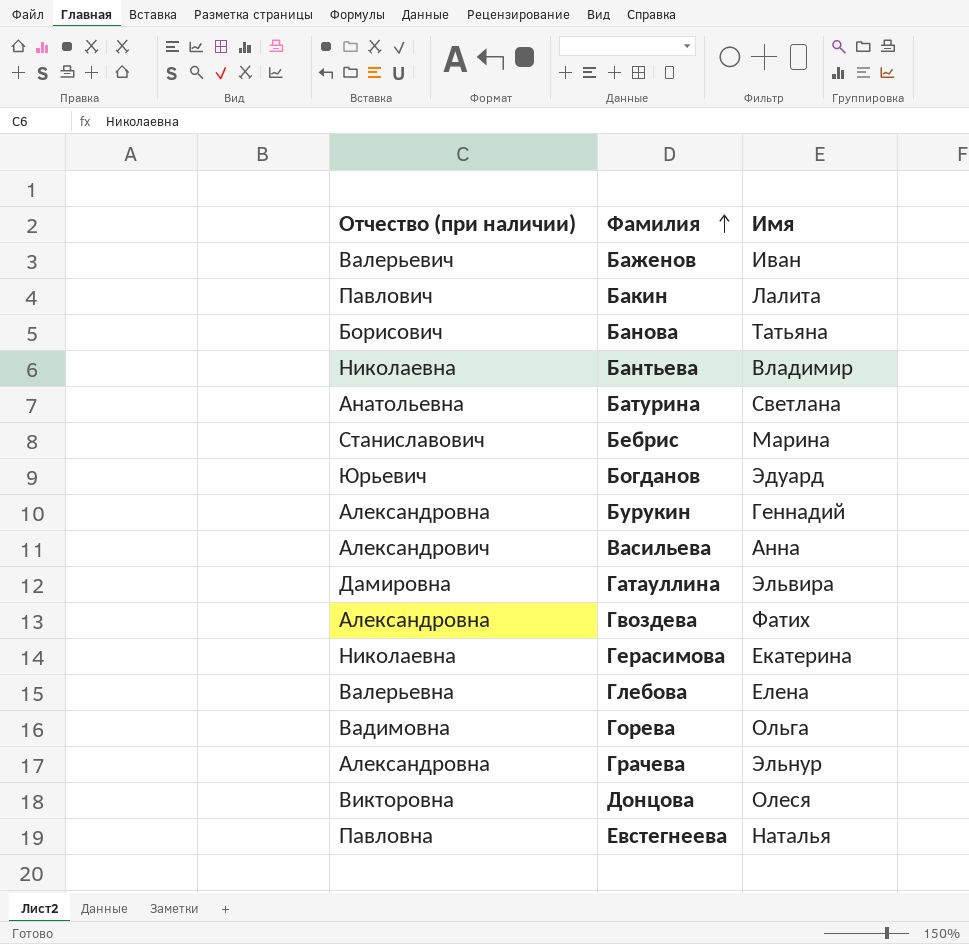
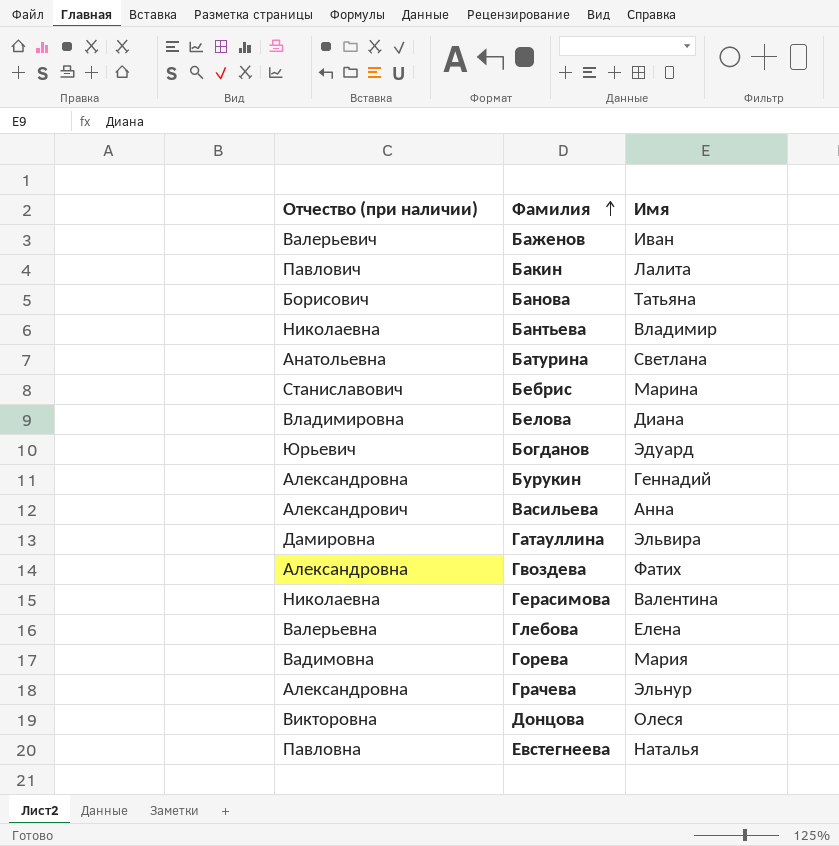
row Белова: none -> Владимировна | Диана
Герасимова | Имя: Екатерина -> Валентина
Горева | Имя: Ольга -> Мария

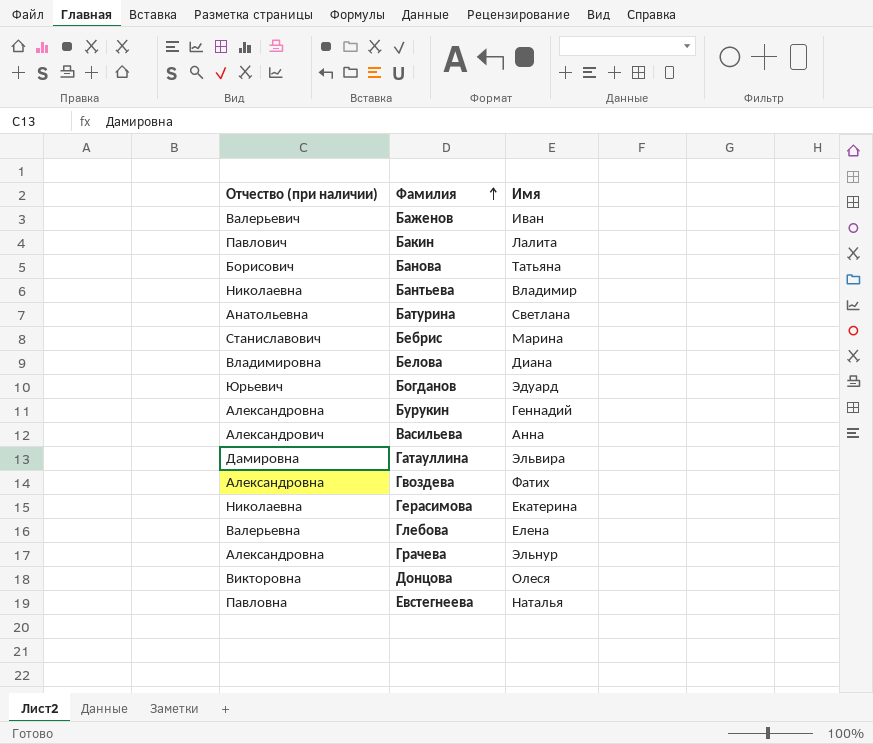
row Горева: Вадимовна | Мария -> none
Герасимова | Имя: Валентина -> Екатерина

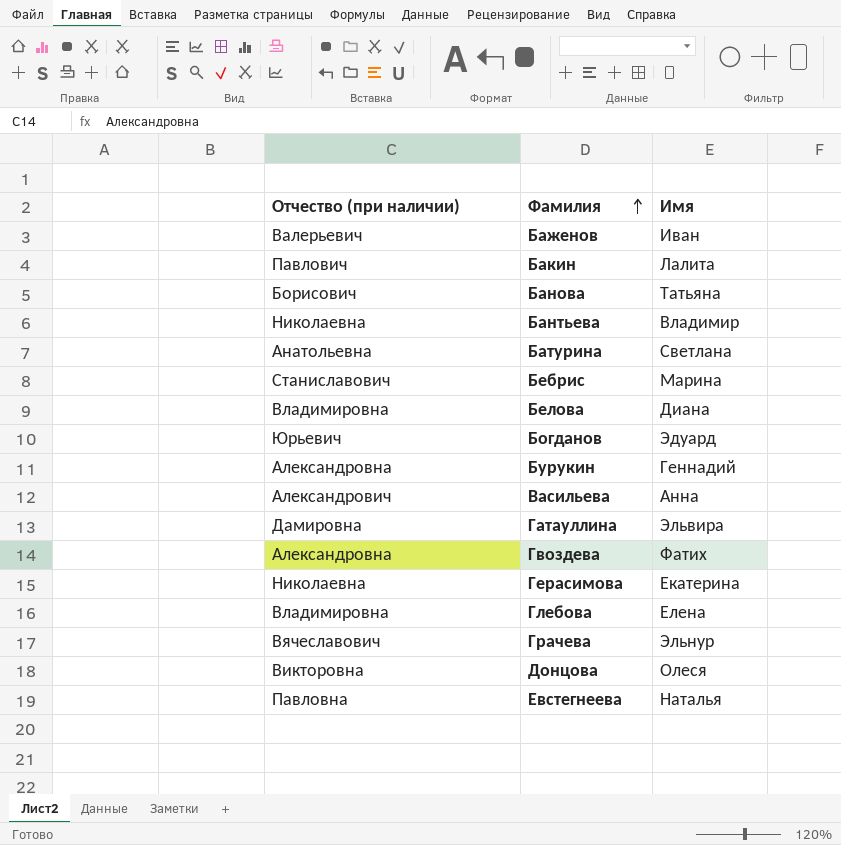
Глебова | Отчество (при наличии): Валерьевна -> Владимировна
Грачева | Отчество (при наличии): Александровна -> Вячеславович

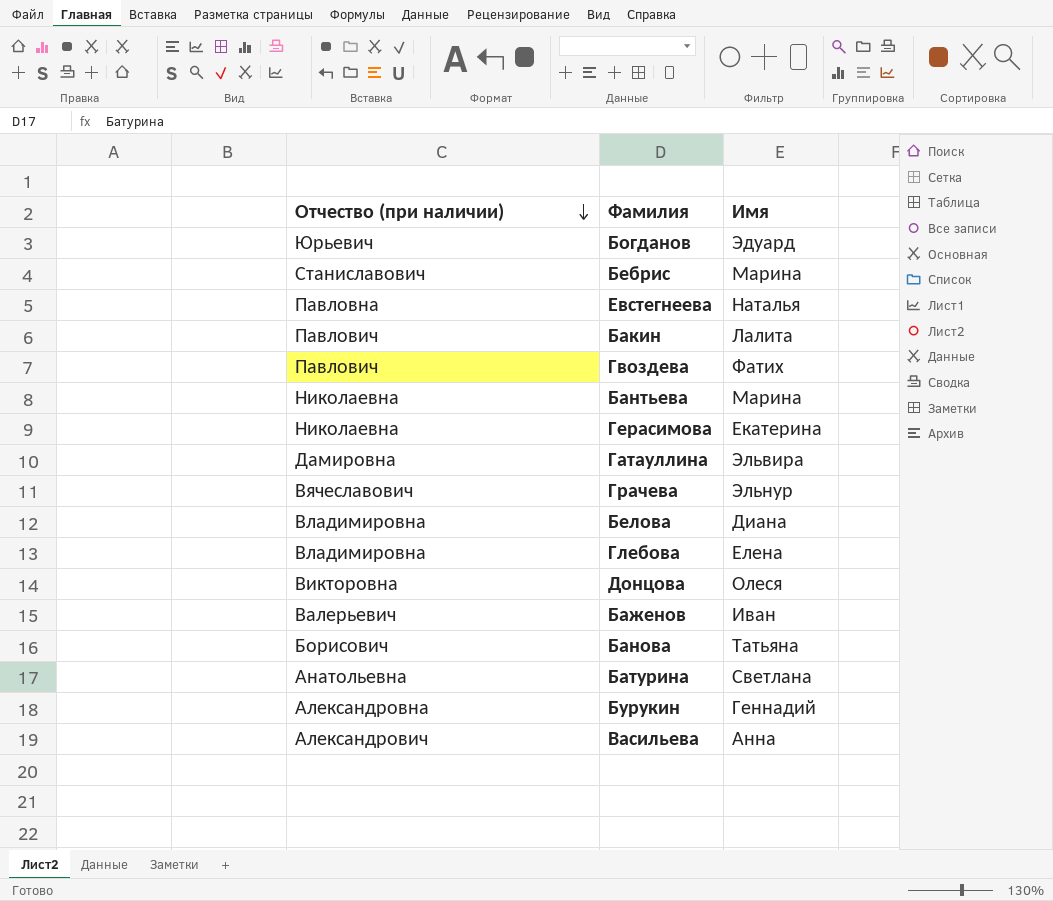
row order: Фамилия ascending -> Отчество (при наличии) descending
Гвоздева | Отчество (при наличии): Александровна -> Павлович
Бантьева | Имя: Владимир -> Марина

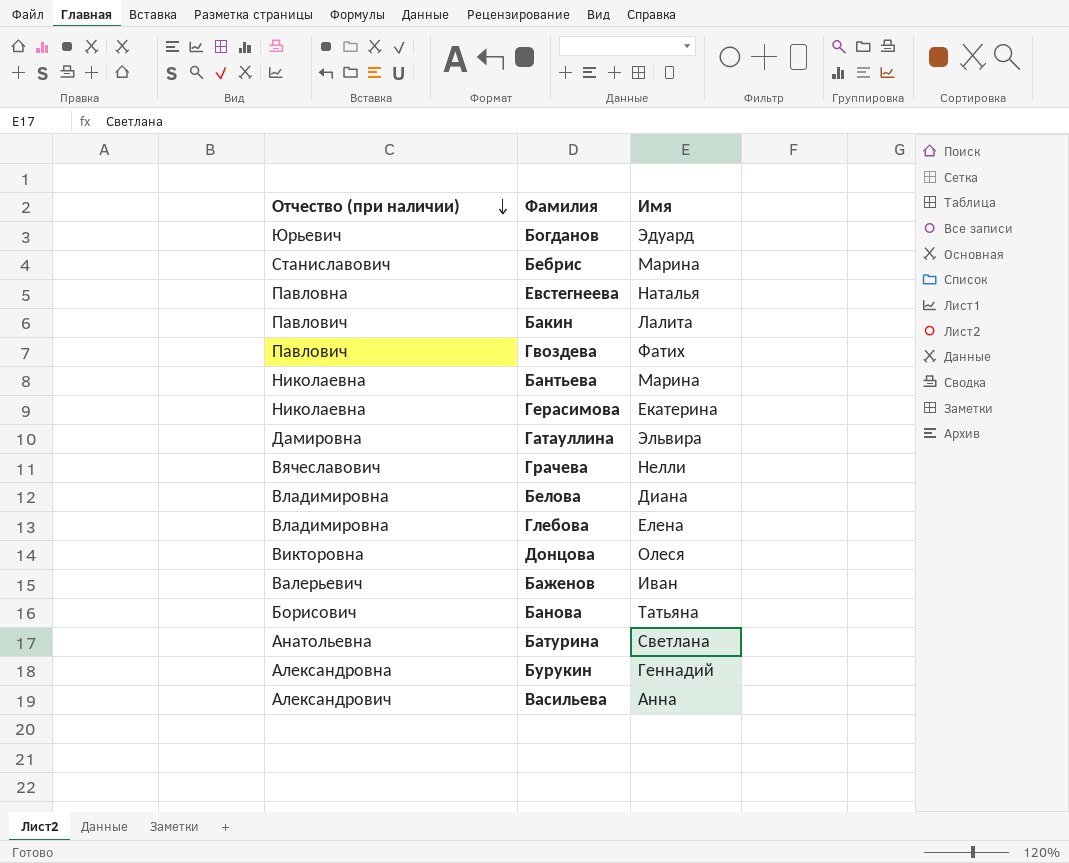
Грачева | Имя: Эльнур -> Нелли

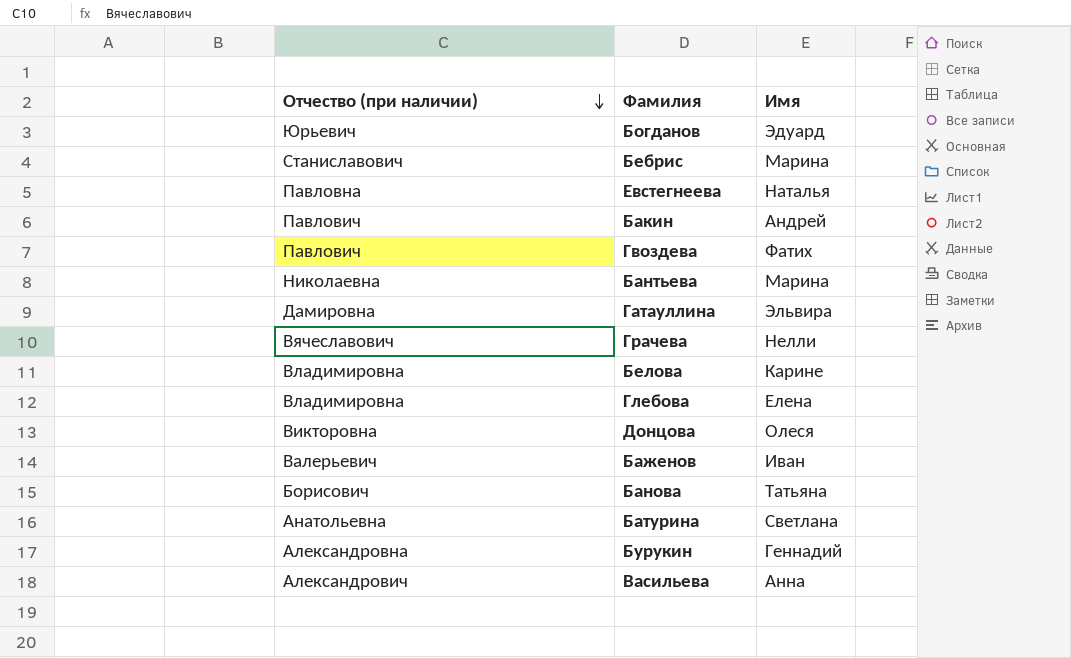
row Герасимова: Николаевна | Екатерина -> none
Бакин | Имя: Лалита -> Андрей
Белова | Имя: Диана -> Карине

